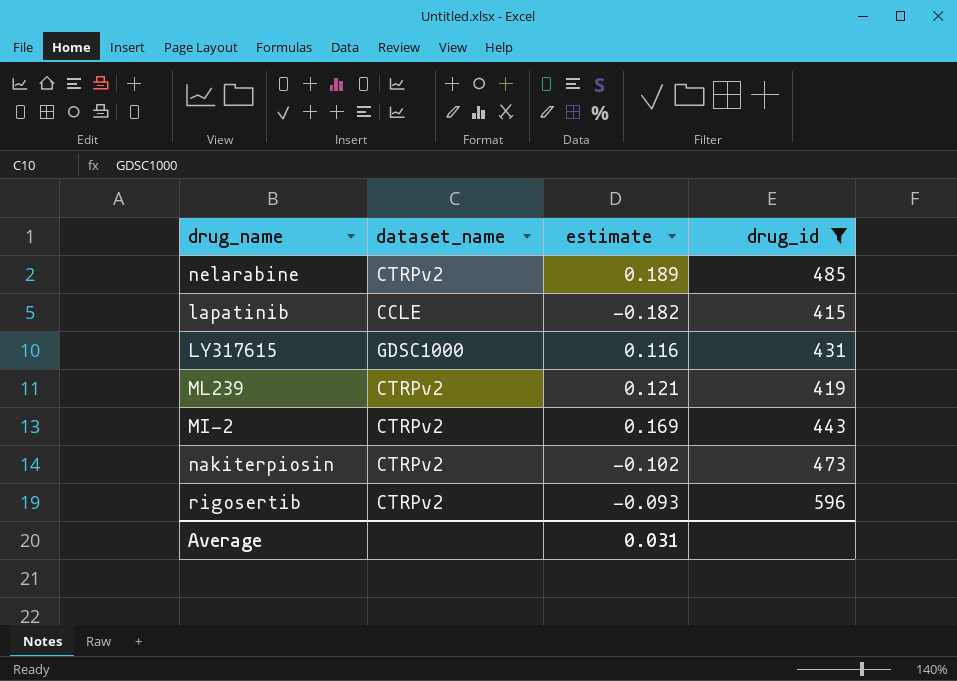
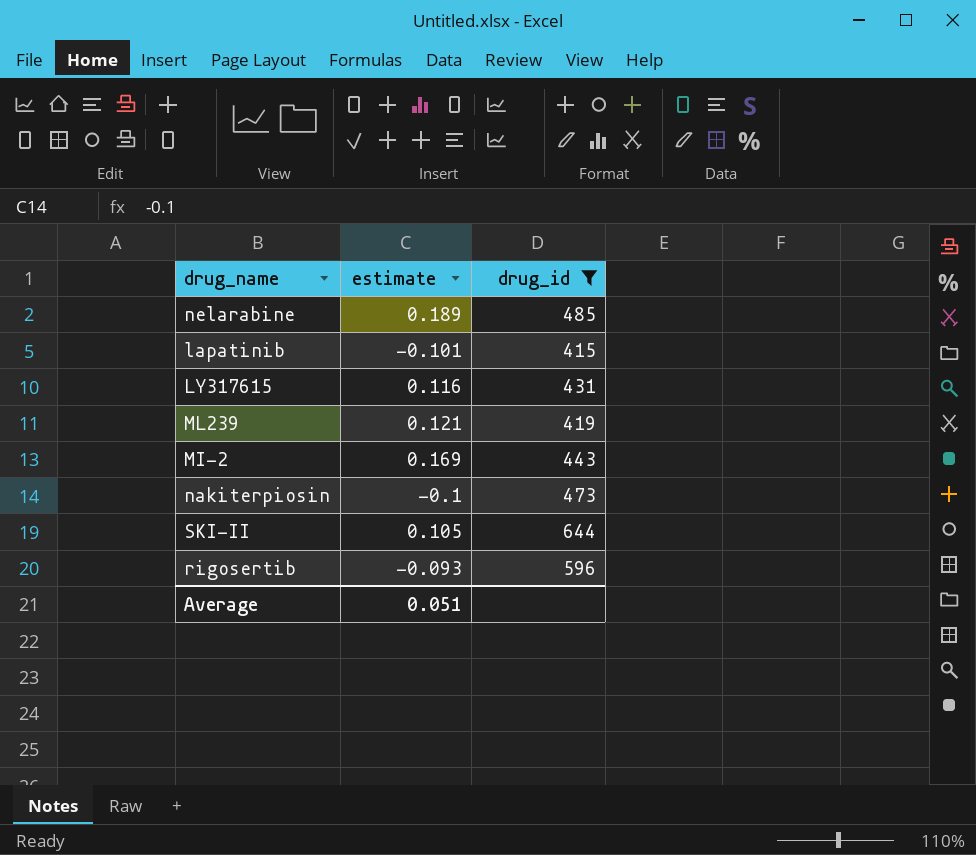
column dataset_name | position: 2 -> none
lapatinib | estimate: -0.182 -> -0.101
nakiterpiosin | estimate: -0.102 -> -0.1
row SKI-II: none -> 0.105 | 644
Average | estimate: 0.031 -> 0.051

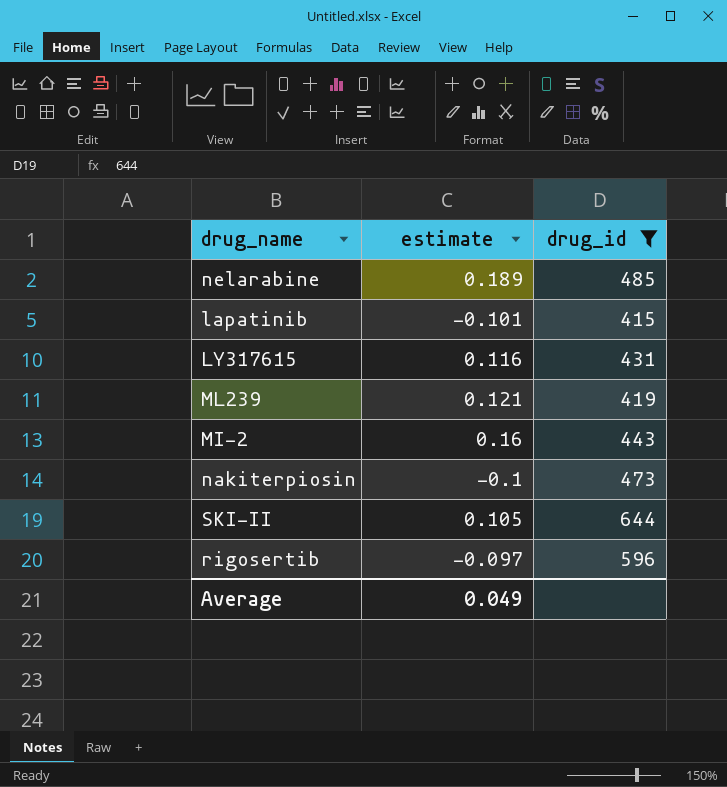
MI-2 | estimate: 0.169 -> 0.16
rigosertib | estimate: -0.093 -> -0.097
Average | estimate: 0.051 -> 0.049

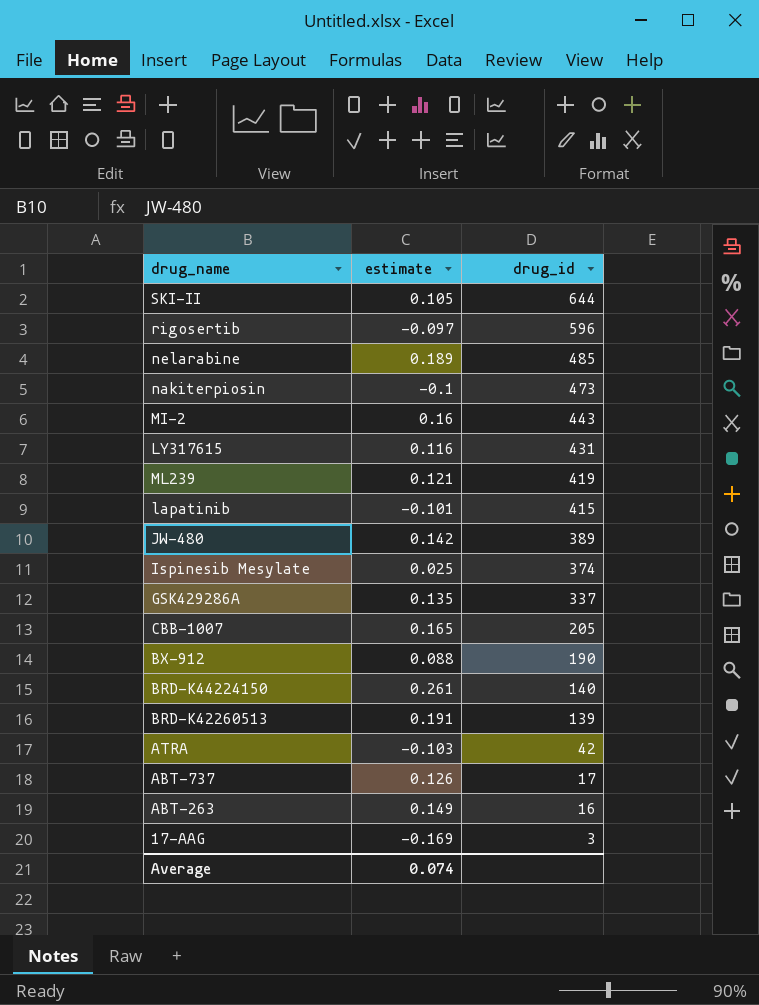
filter: drug_id >= 415 -> none
row order: none -> drug_id descending
Average | estimate: 0.049 -> 0.074

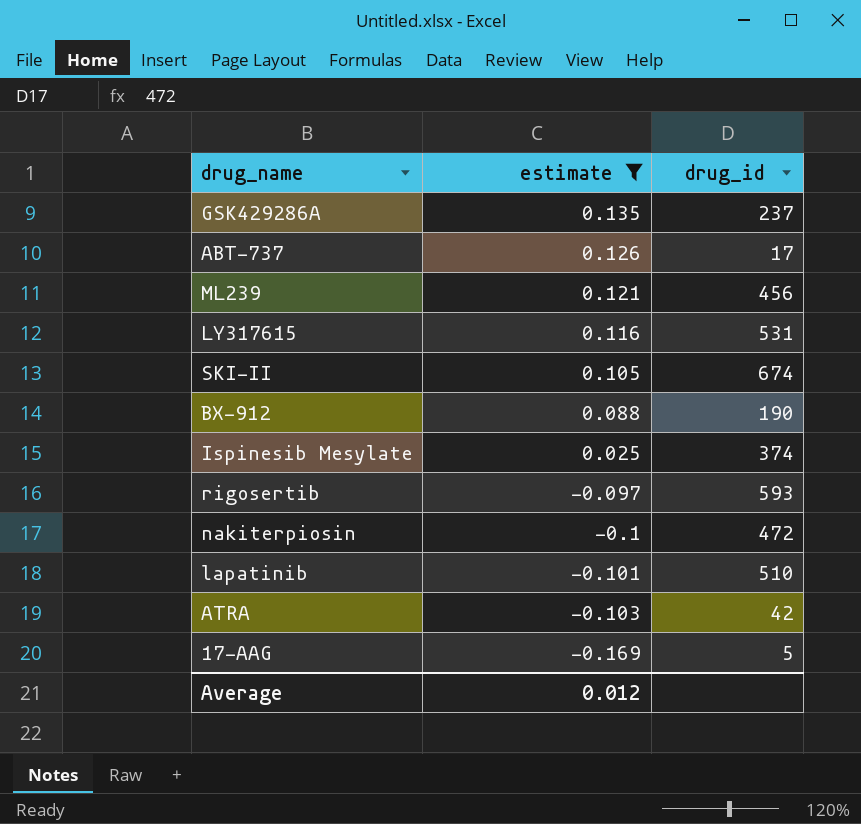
filter: none -> estimate <= 0.135
row order: drug_id descending -> estimate descending
GSK429286A | drug_id: 337 -> 237
ML239 | drug_id: 419 -> 456
LY317615 | drug_id: 431 -> 531
SKI-II | drug_id: 644 -> 674
rigosertib | drug_id: 596 -> 593
nakiterpiosin | drug_id: 473 -> 472
lapatinib | drug_id: 415 -> 510
17-AAG | drug_id: 3 -> 5
Average | estimate: 0.074 -> 0.012

